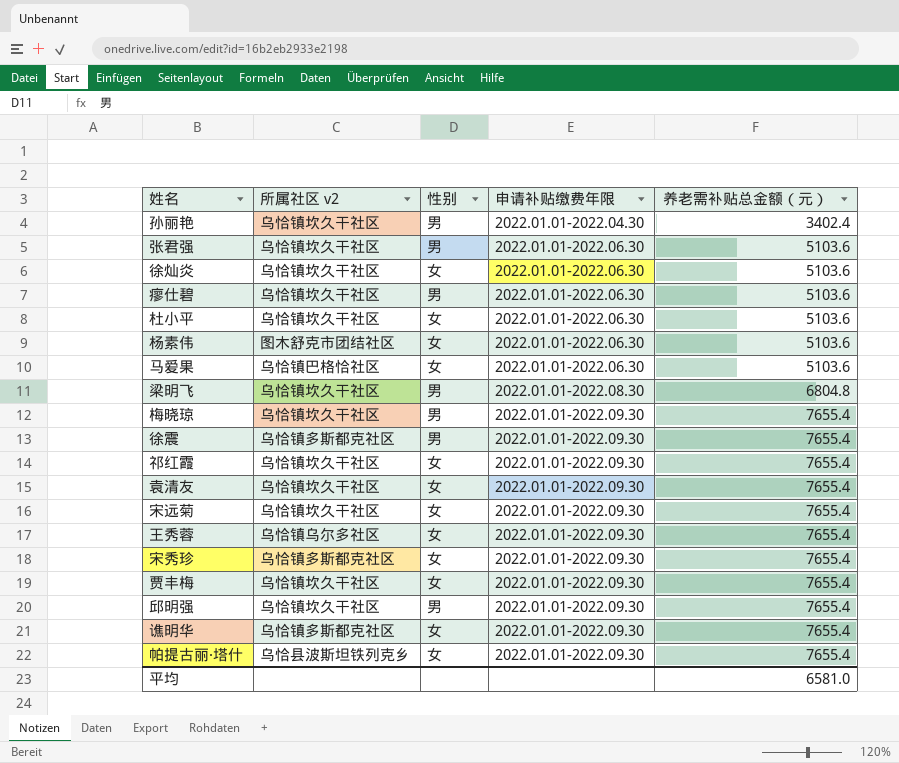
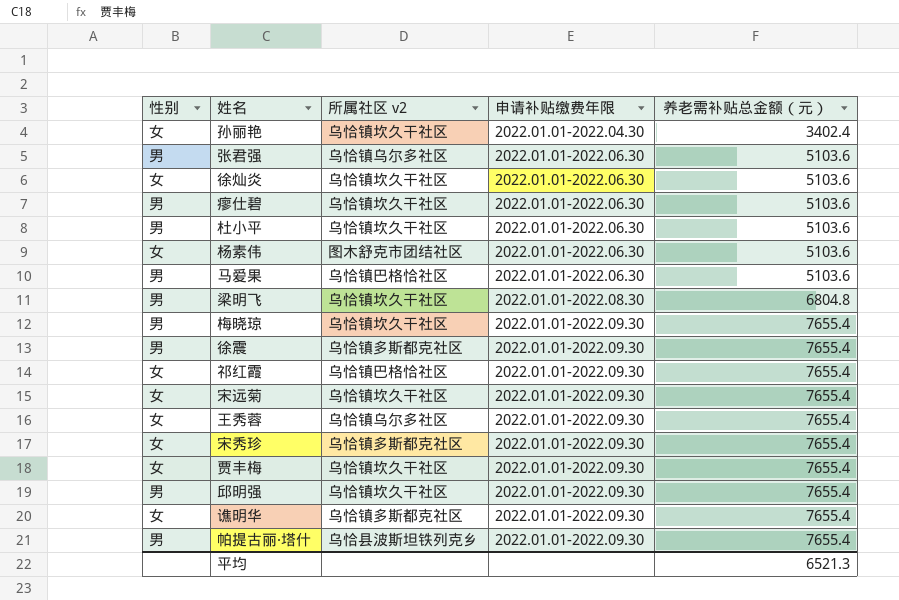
column 性别 | position: 3 -> 1
row 袁清友: 乌恰镇坎久干社区 | 女 | 2022.01.01-2022.09.30 | 7655.4 -> none
孙丽艳 | 性别: 男 -> 女
张君强 | 所属社区 v2: 乌恰镇坎久干社区 -> 乌恰镇乌尔多社区
杜小平 | 性别: 女 -> 男
马爱果 | 性别: 女 -> 男
祁红霞 | 所属社区 v2: 乌恰镇坎久干社区 -> 乌恰镇巴格恰社区
帕提古丽·塔什 | 性别: 女 -> 男
平均 | 养老需补贴总金额（元）: 6581.0 -> 6521.3

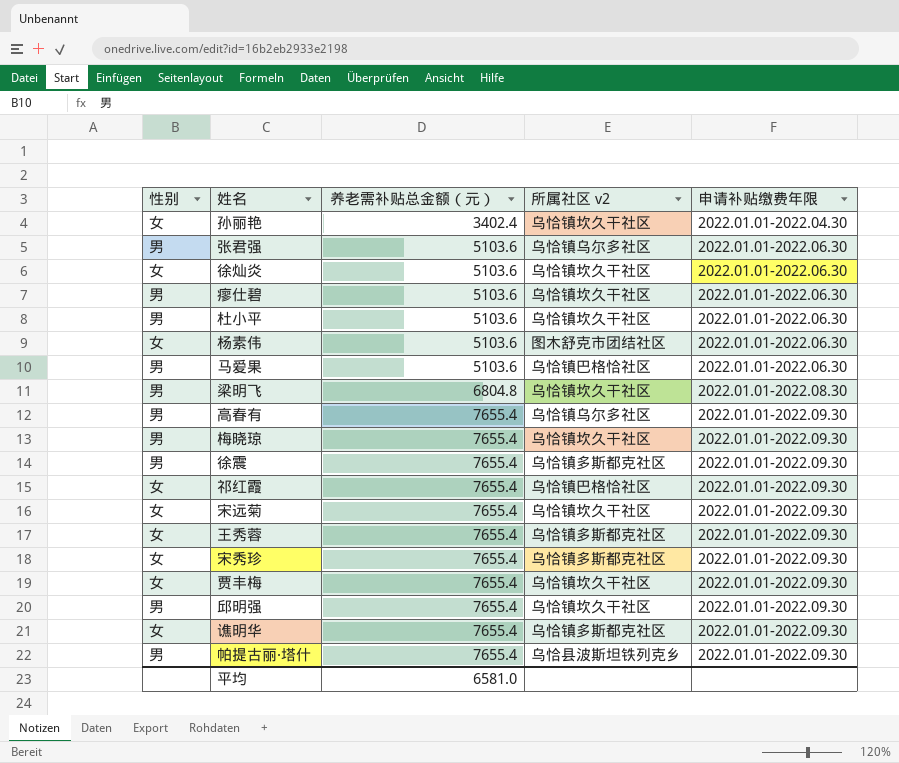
column 养老需补贴总金额（元） | position: 5 -> 3
row 高春有: none -> 男 | 7655.4 | 乌恰镇乌尔多社区 | 2022.01.01-2022.09.30
王秀蓉 | 所属社区 v2: 乌恰镇乌尔多社区 -> 乌恰镇多斯都克社区
平均 | 养老需补贴总金额（元）: 6521.3 -> 6581.0

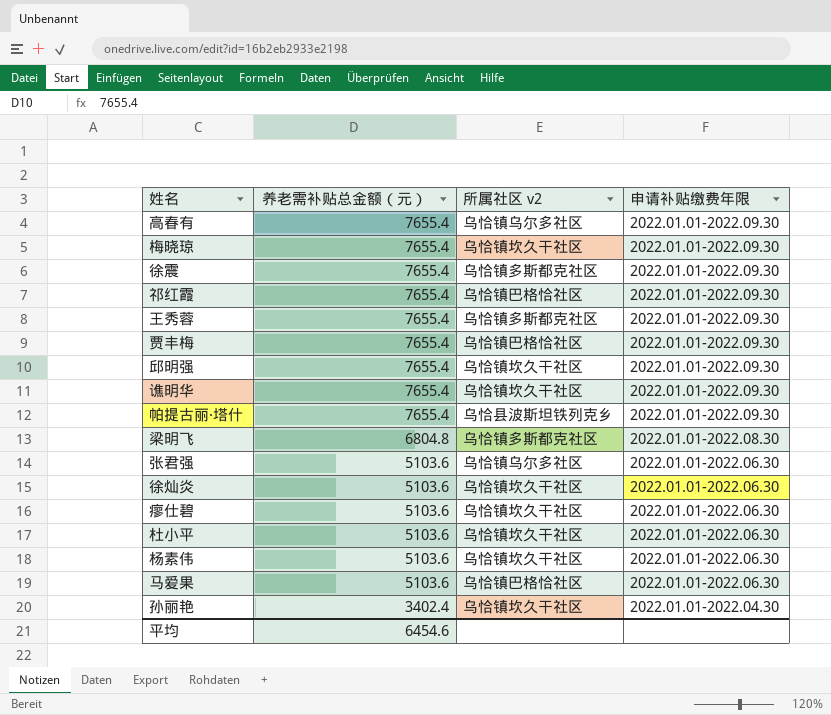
row order: 养老需补贴总金额（元） ascending -> 养老需补贴总金额（元） descending
column 性别 | position: 1 -> none
row 宋远菊: 女 | 7655.4 | 乌恰镇坎久干社区 | 2022.01.01-2022.09.30 -> none
row 宋秀珍: 女 | 7655.4 | 乌恰镇多斯都克社区 | 2022.01.01-2022.09.30 -> none
贾丰梅 | 所属社区 v2: 乌恰镇坎久干社区 -> 乌恰镇巴格恰社区
谯明华 | 所属社区 v2: 乌恰镇多斯都克社区 -> 乌恰镇坎久干社区
梁明飞 | 所属社区 v2: 乌恰镇坎久干社区 -> 乌恰镇多斯都克社区
杨素伟 | 所属社区 v2: 图木舒克市团结社区 -> 乌恰镇坎久干社区
平均 | 养老需补贴总金额（元）: 6581.0 -> 6454.6

